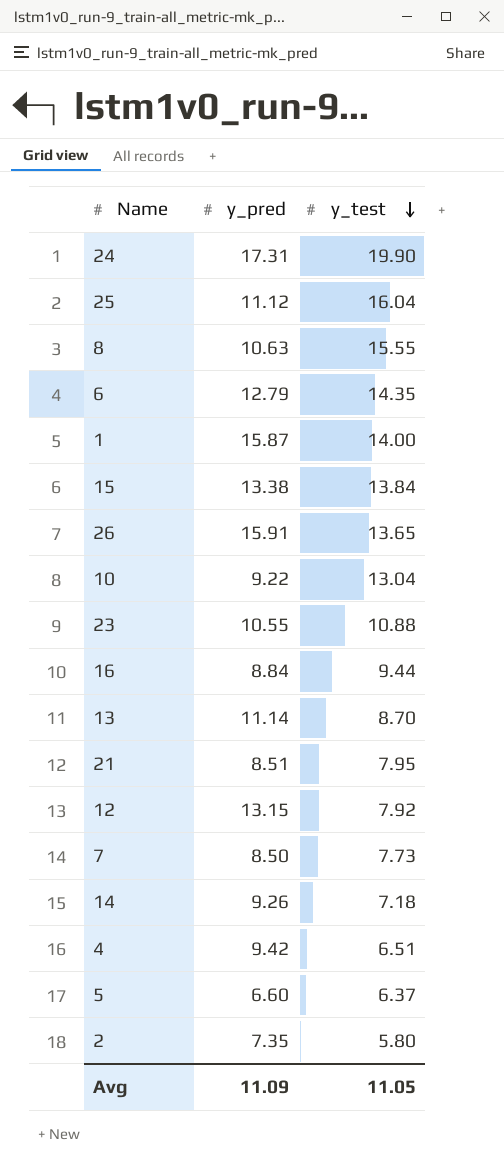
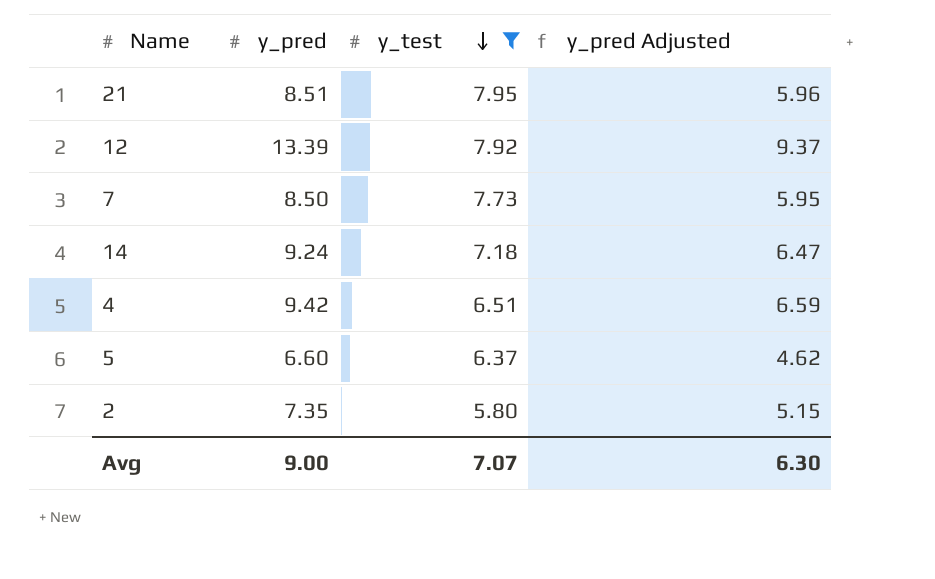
filter: none -> y_test <= 7.95
column y_pred Adjusted | formula: none -> [y_pred] * 0.7
12 | y_pred: 13.15 -> 13.39
14 | y_pred: 9.26 -> 9.24
Avg | y_pred: 11.09 -> 9.00
Avg | y_test: 11.05 -> 7.07

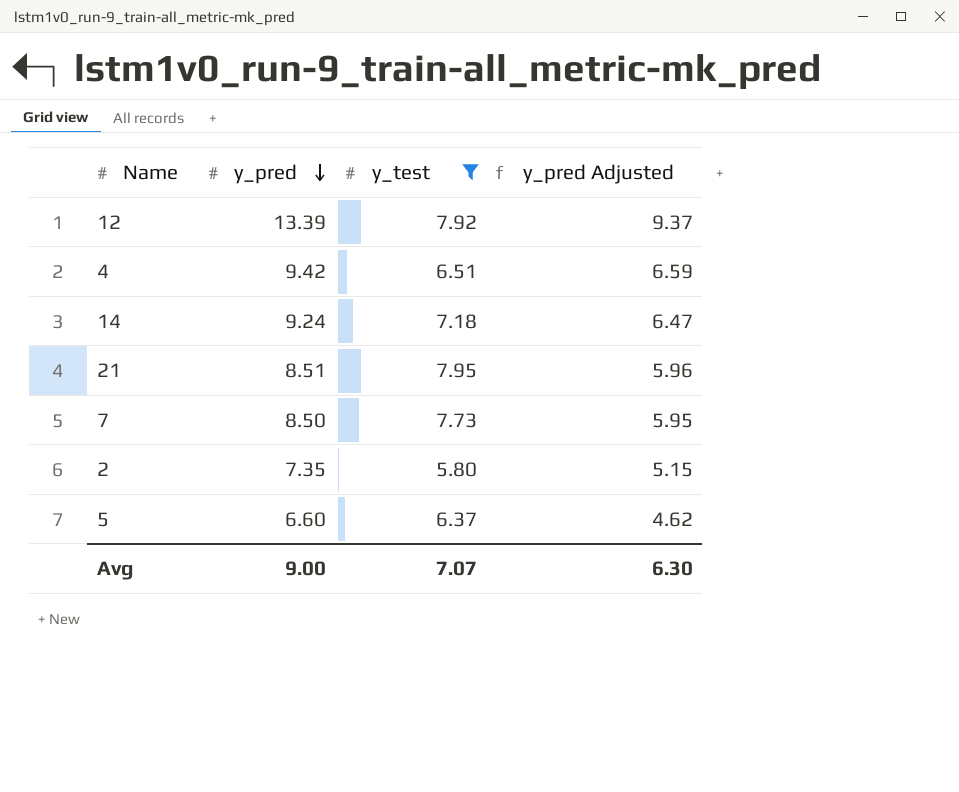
row order: y_test descending -> y_pred descending

